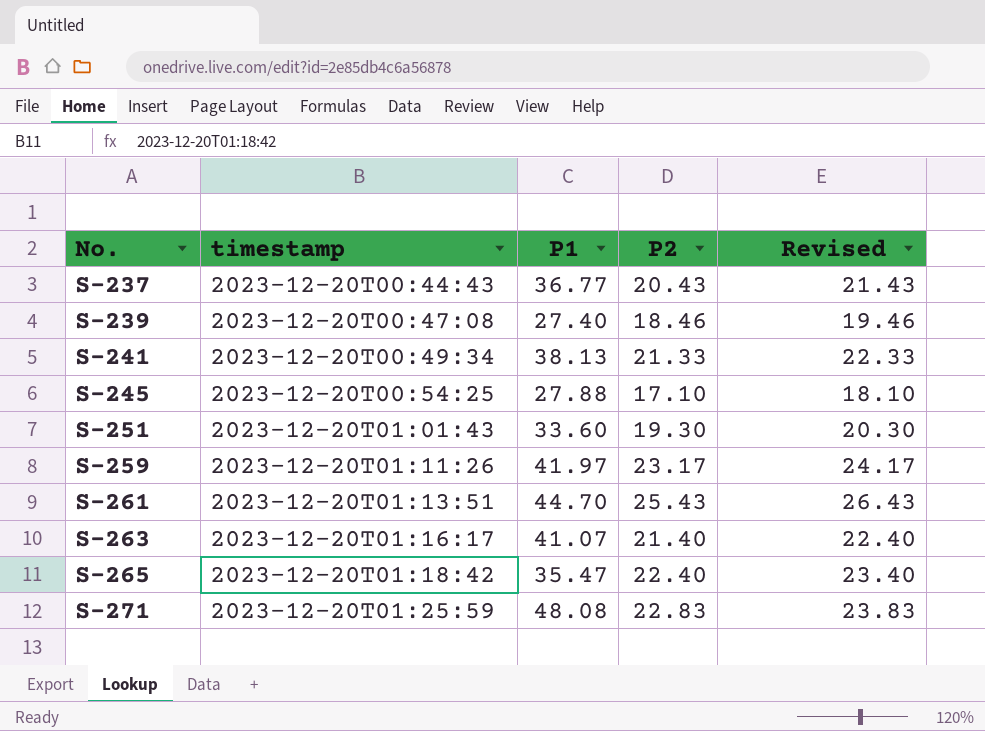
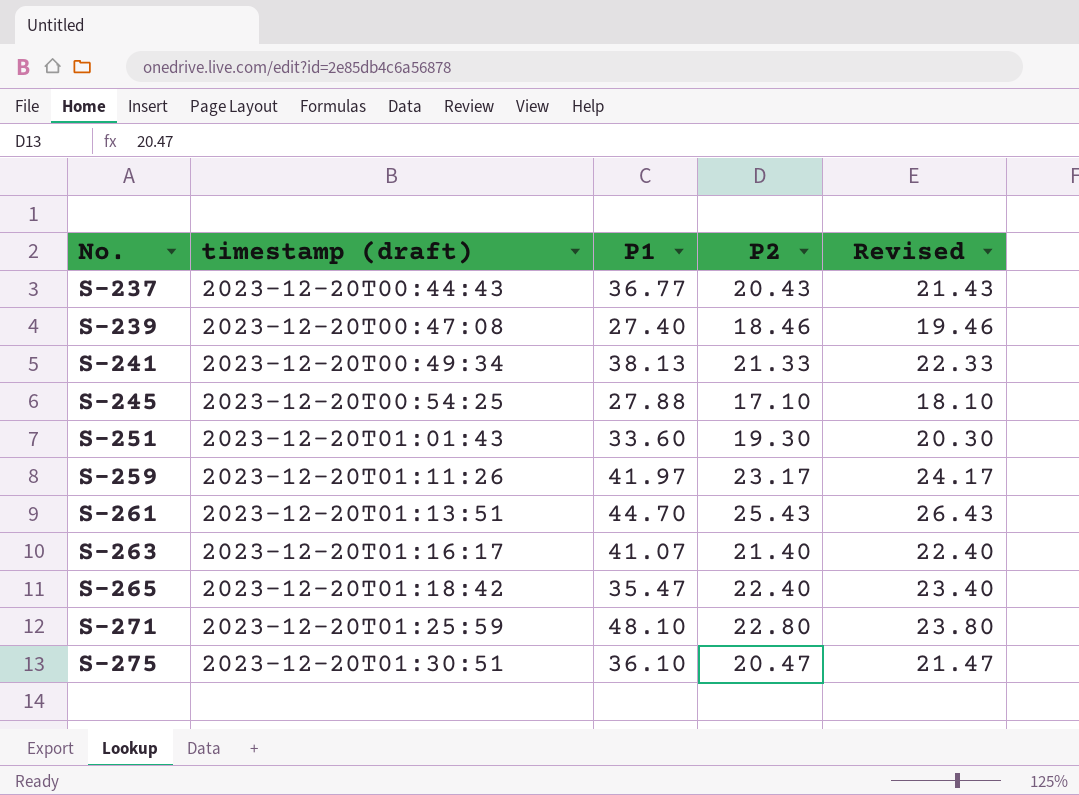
column name: timestamp -> timestamp (draft)
S-271 | P1: 48.08 -> 48.10
S-271 | P2: 22.83 -> 22.80
S-271 | Revised: 23.83 -> 23.80
row S-275: none -> 2023-12-20T01:30:51 | 36.10 | 20.47 | 21.47

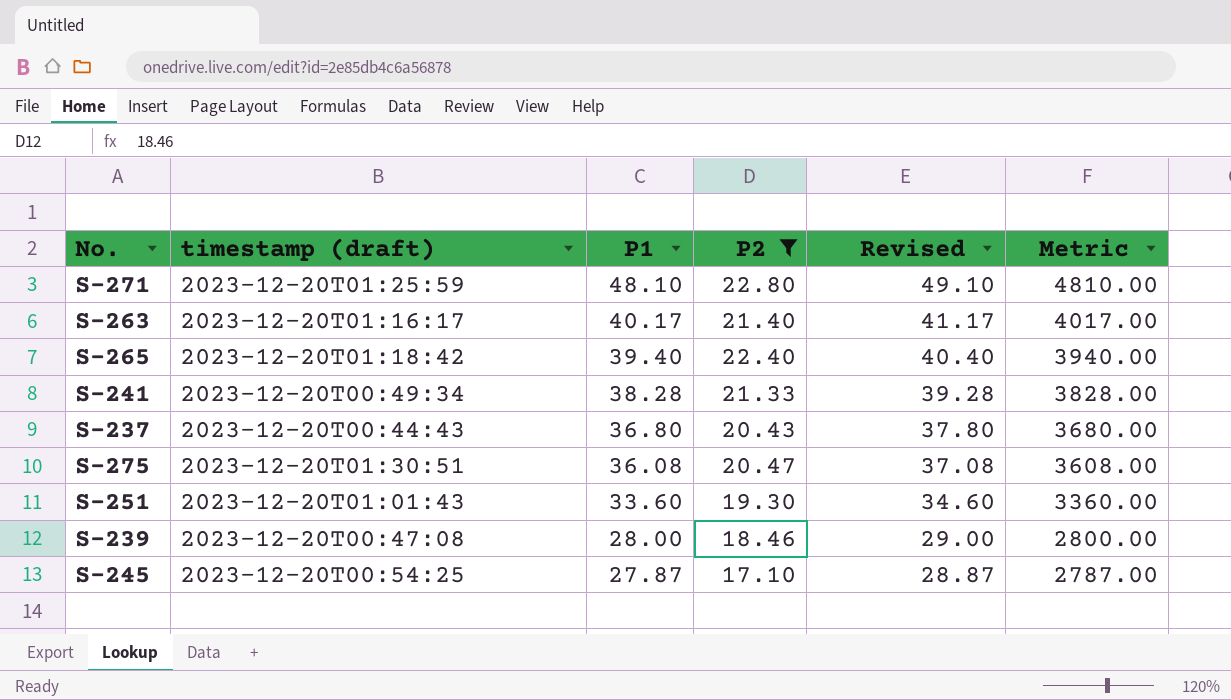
filter: none -> P2 <= 22.80
row order: No. ascending -> P1 descending
column Revised | formula: [P2] + 1 -> [P1] + 1
column Metric | formula: none -> [P1] * 100
S-263 | P1: 41.07 -> 40.17
S-265 | P1: 35.47 -> 39.40
S-241 | P1: 38.13 -> 38.28
S-237 | P1: 36.77 -> 36.80
S-275 | P1: 36.10 -> 36.08
S-239 | P1: 27.40 -> 28.00
S-245 | P1: 27.88 -> 27.87

